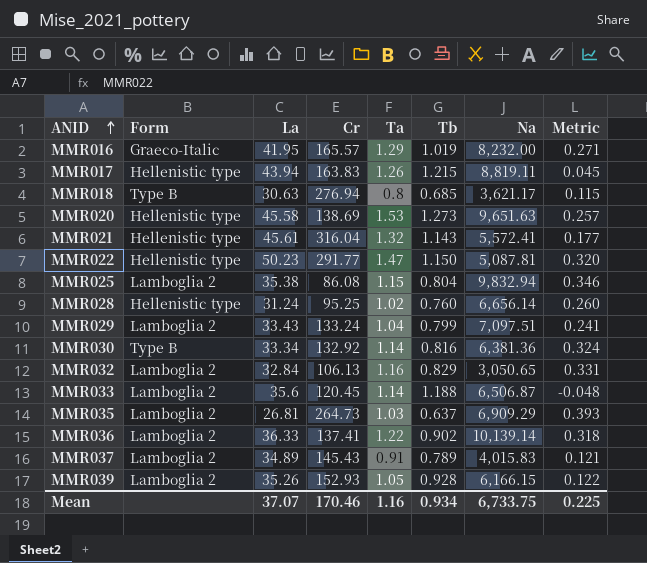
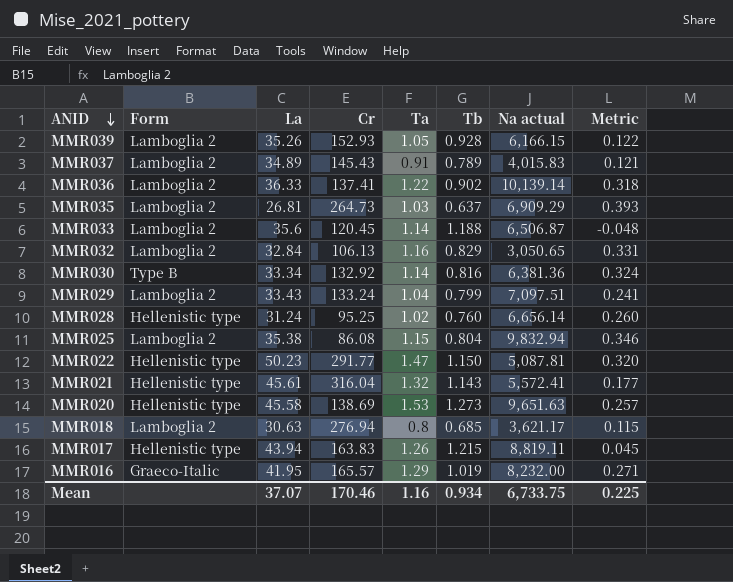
row order: ANID ascending -> ANID descending
column name: Na -> Na actual
MMR018 | Form: Type B -> Lamboglia 2

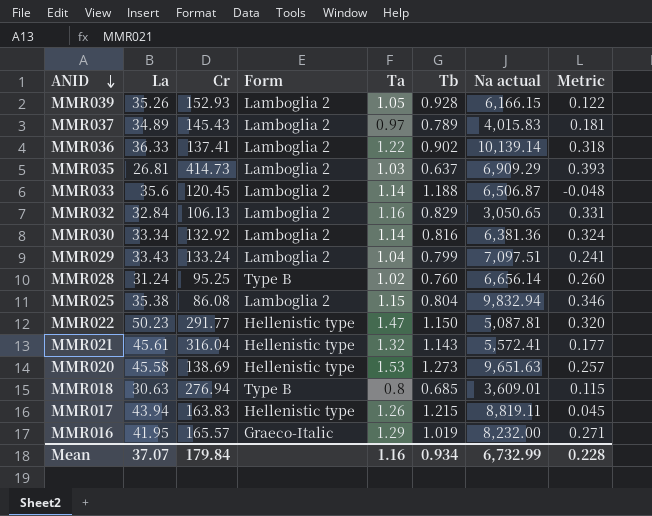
column Form | position: 2 -> 4
MMR037 | Ta: 0.91 -> 0.97
MMR037 | Metric: 0.121 -> 0.181
MMR035 | Cr: 264.73 -> 414.73
MMR030 | Form: Type B -> Lamboglia 2
MMR028 | Form: Hellenistic type -> Type B
MMR018 | Form: Lamboglia 2 -> Type B
MMR018 | Na actual: 3,621.17 -> 3,609.01
Mean | Cr: 170.46 -> 179.84
Mean | Na actual: 6,733.75 -> 6,732.99
Mean | Metric: 0.225 -> 0.228

